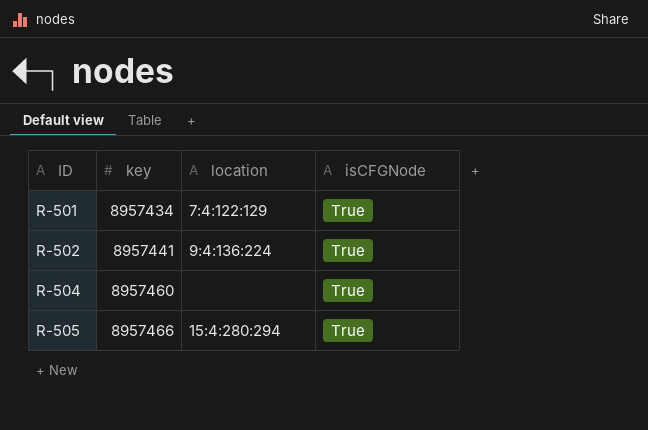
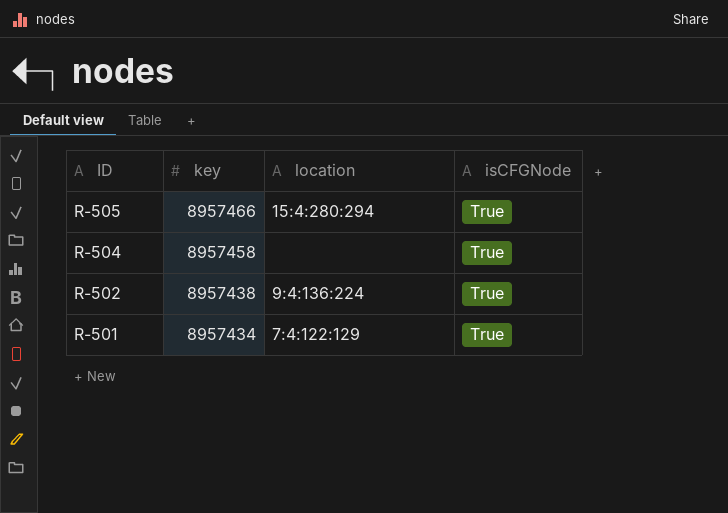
row order: ID ascending -> ID descending
R-504 | key: 8957460 -> 8957458
R-502 | key: 8957441 -> 8957438

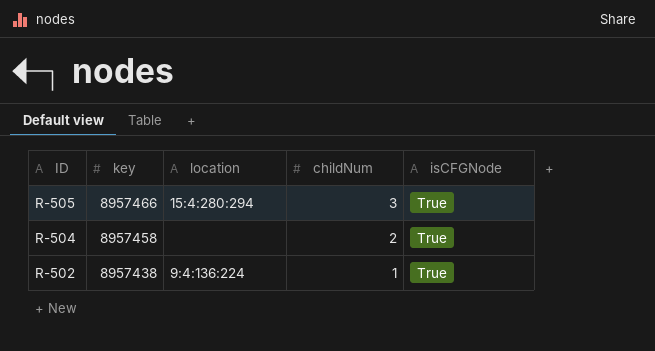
column childNum | position: none -> 4
row R-501: 8957434 | 7:4:122:129 | True -> none

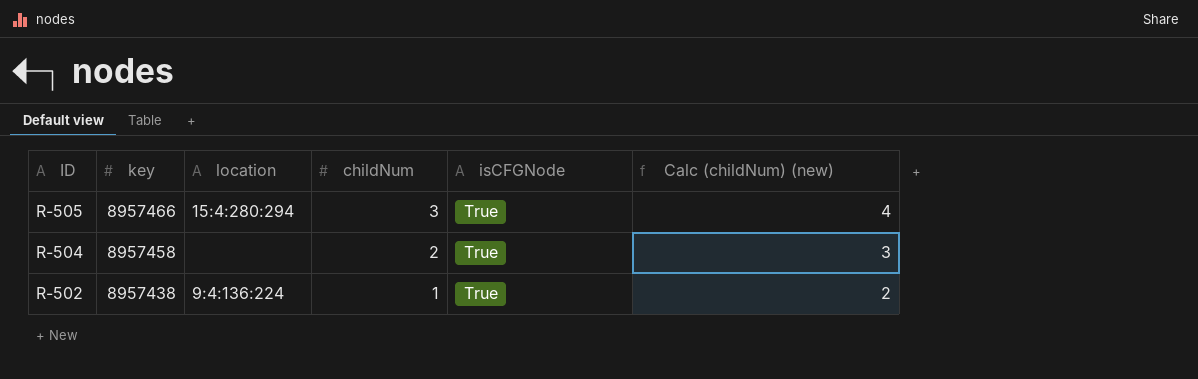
column Calc (childNum) (new) | formula: none -> [childNum] + 1

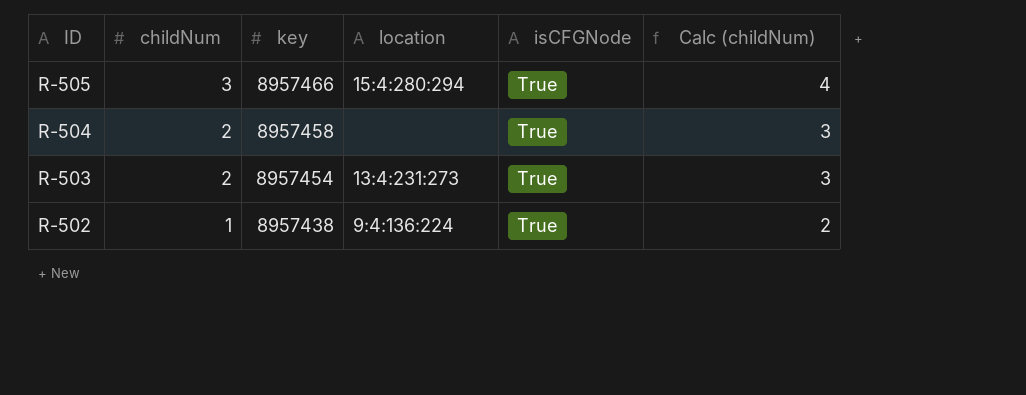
column childNum | position: 4 -> 2
column name: Calc (childNum) (new) -> Calc (childNum)
row R-503: none -> 2 | 8957454 | 13:4:231:273 | True | 3

